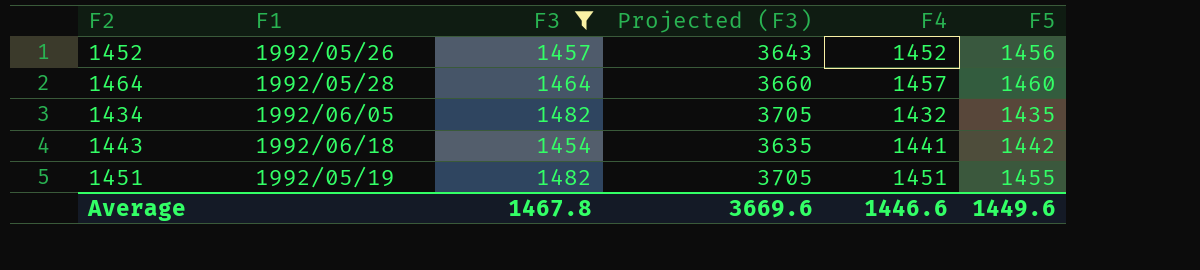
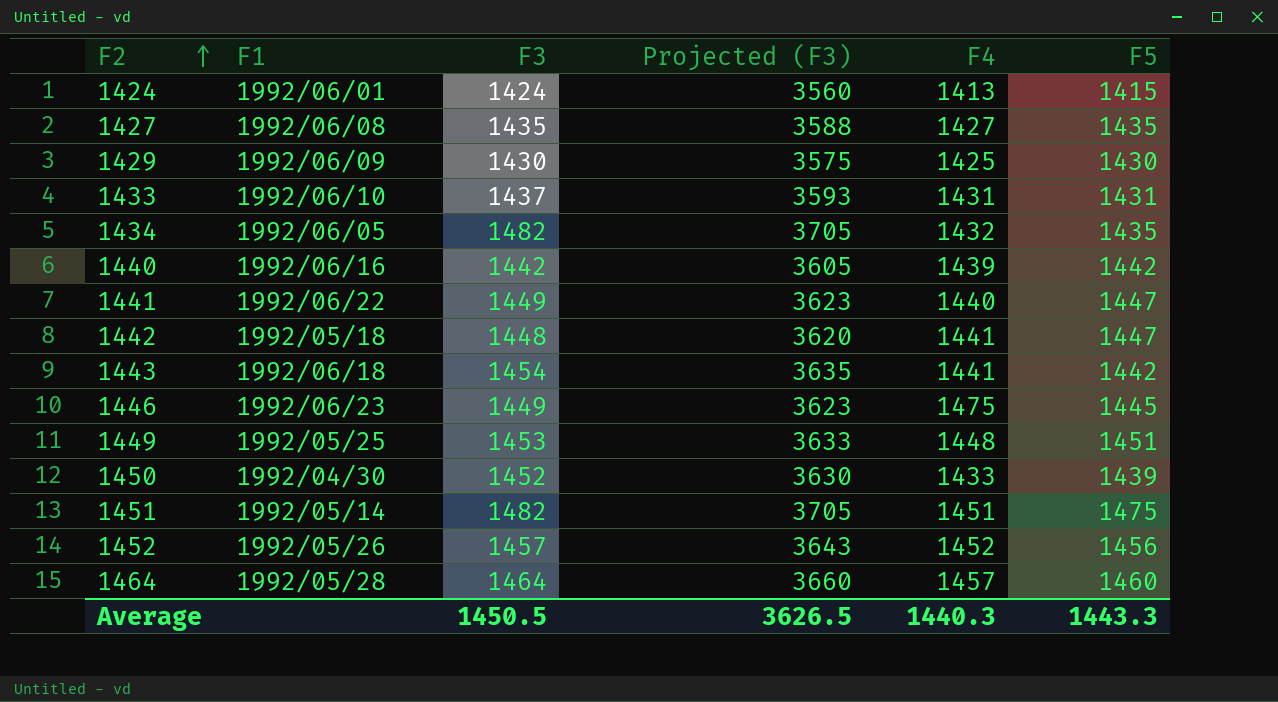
filter: F3 >= 1454 -> none
row order: none -> F2 ascending
1451 | F1: 1992/05/19 -> 1992/05/14
1451 | F5: 1455 -> 1475
Average | F3: 1467.8 -> 1450.5
Average | Projected (F3): 3669.6 -> 3626.5
Average | F4: 1446.6 -> 1440.3
Average | F5: 1449.6 -> 1443.3

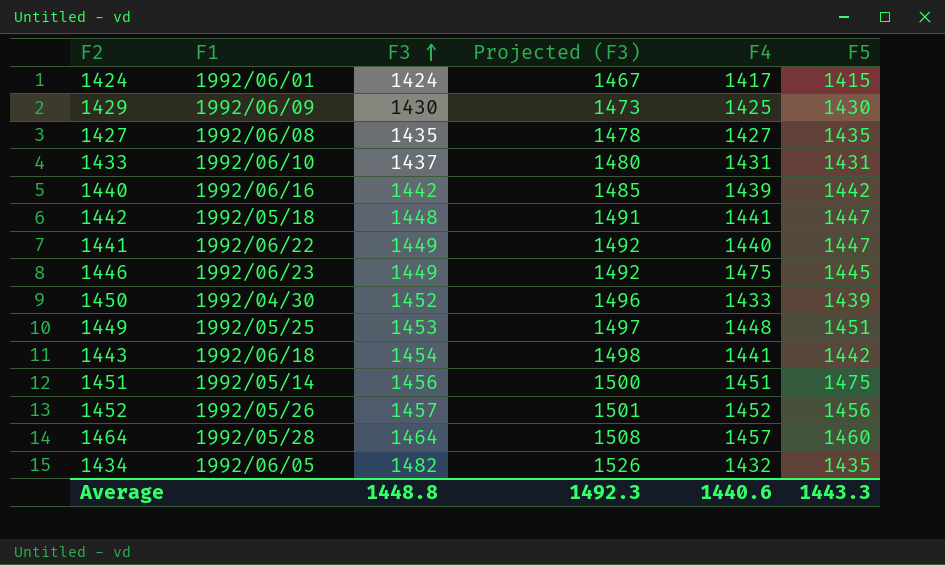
row order: F2 ascending -> F3 ascending
column Projected (F3) | formula: [F3] * 2.5 -> [F3] * 1.03
1424 | F4: 1413 -> 1417
1451 | F3: 1482 -> 1456
Average | F3: 1450.5 -> 1448.8
Average | Projected (F3): 3626.5 -> 1492.3
Average | F4: 1440.3 -> 1440.6

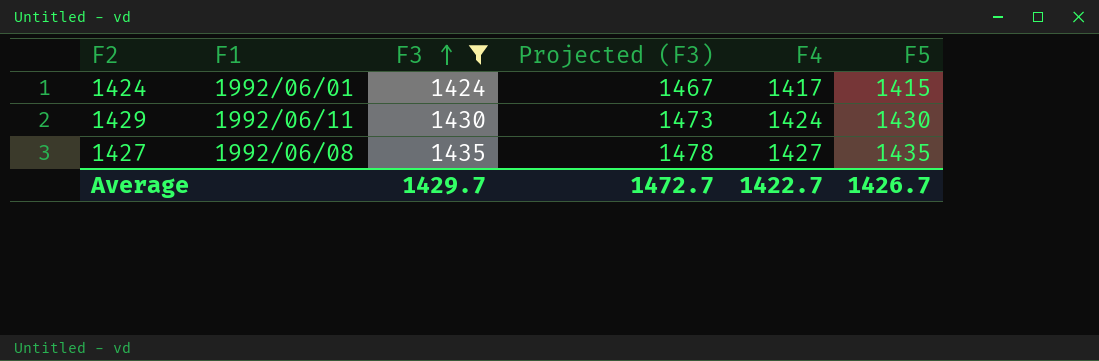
filter: none -> F3 <= 1435
1429 | F1: 1992/06/09 -> 1992/06/11
1429 | F4: 1425 -> 1424
Average | F3: 1448.8 -> 1429.7
Average | Projected (F3): 1492.3 -> 1472.7
Average | F4: 1440.6 -> 1422.7
Average | F5: 1443.3 -> 1426.7

